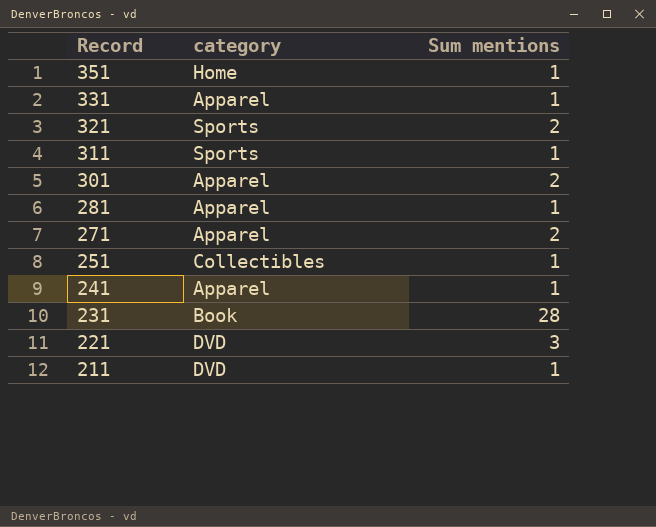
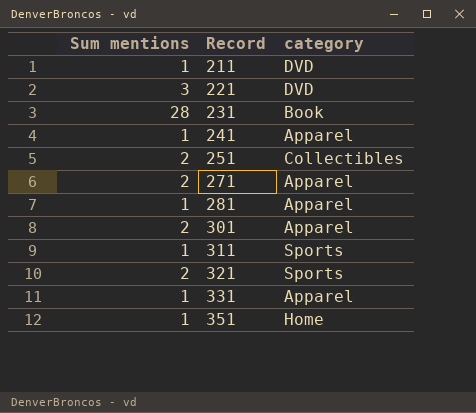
row order: Record descending -> Record ascending
column Sum mentions | position: 3 -> 1
251 | Sum mentions: 1 -> 2

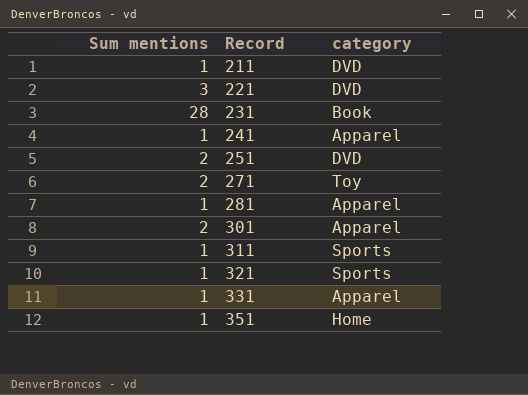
251 | category: Collectibles -> DVD
271 | category: Apparel -> Toy
321 | Sum mentions: 2 -> 1

